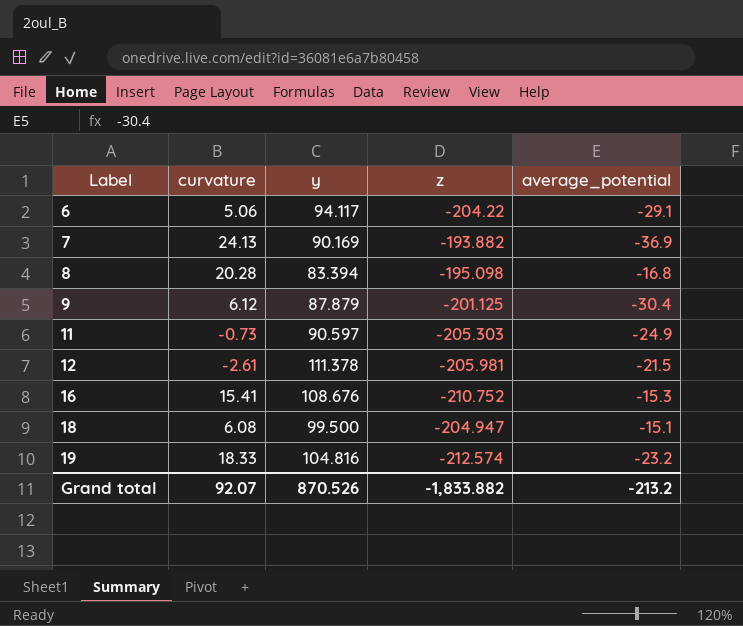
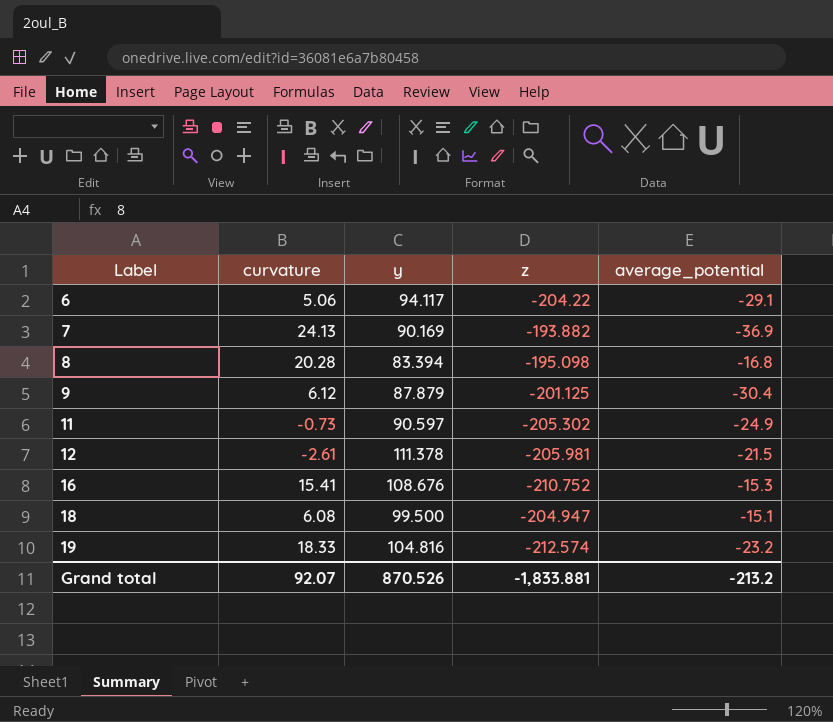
11 | z: -205.303 -> -205.302
Grand total | z: -1,833.882 -> -1,833.881

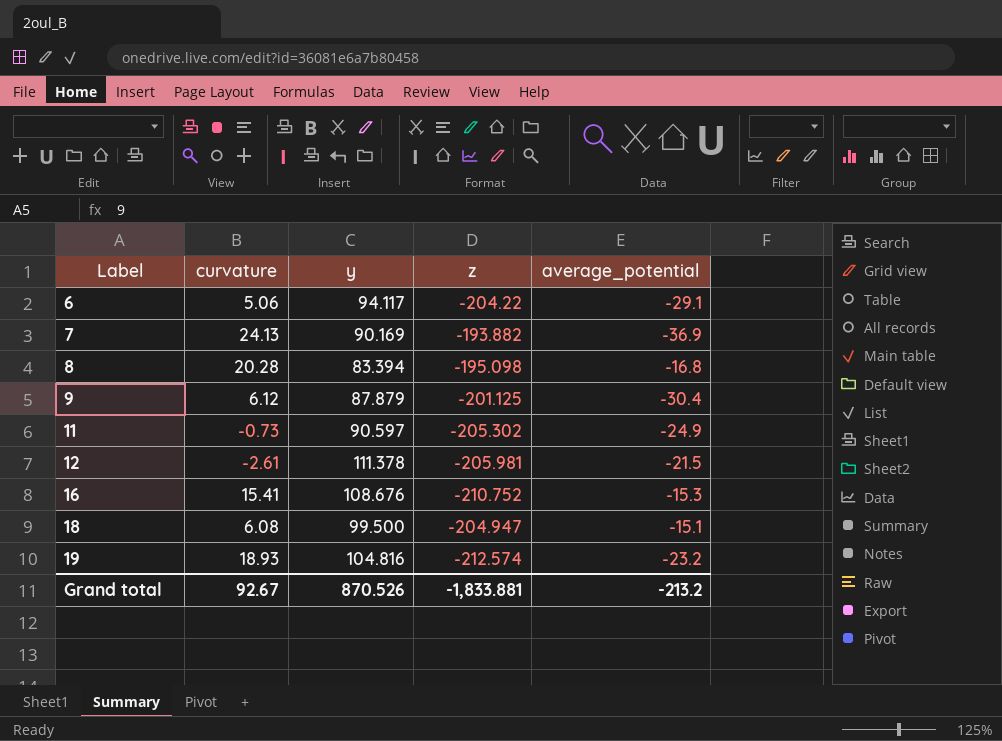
19 | curvature: 18.33 -> 18.93
Grand total | curvature: 92.07 -> 92.67

